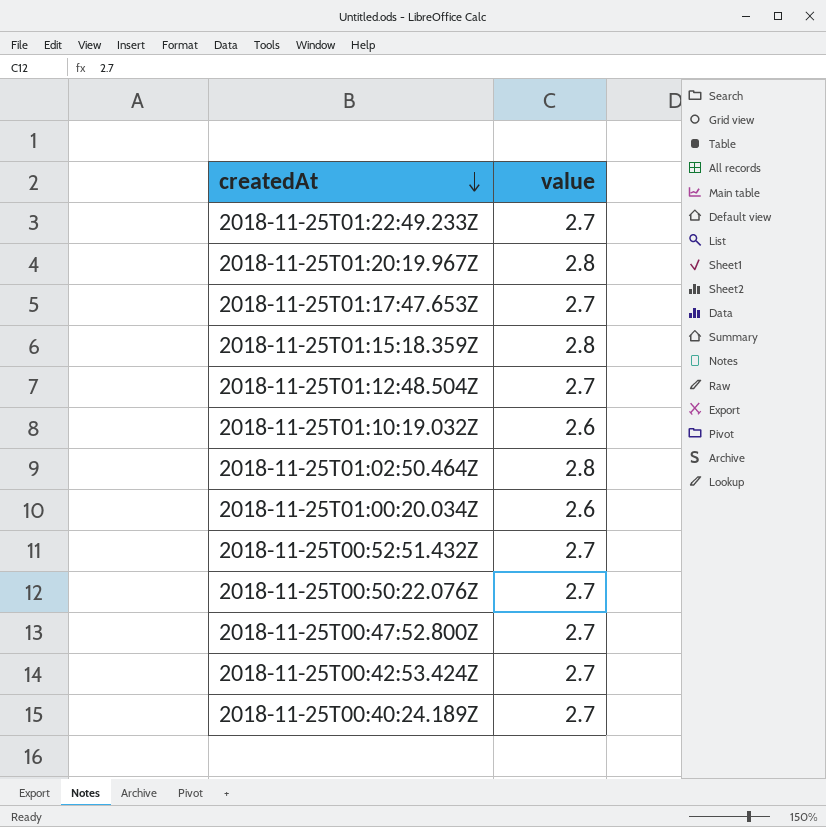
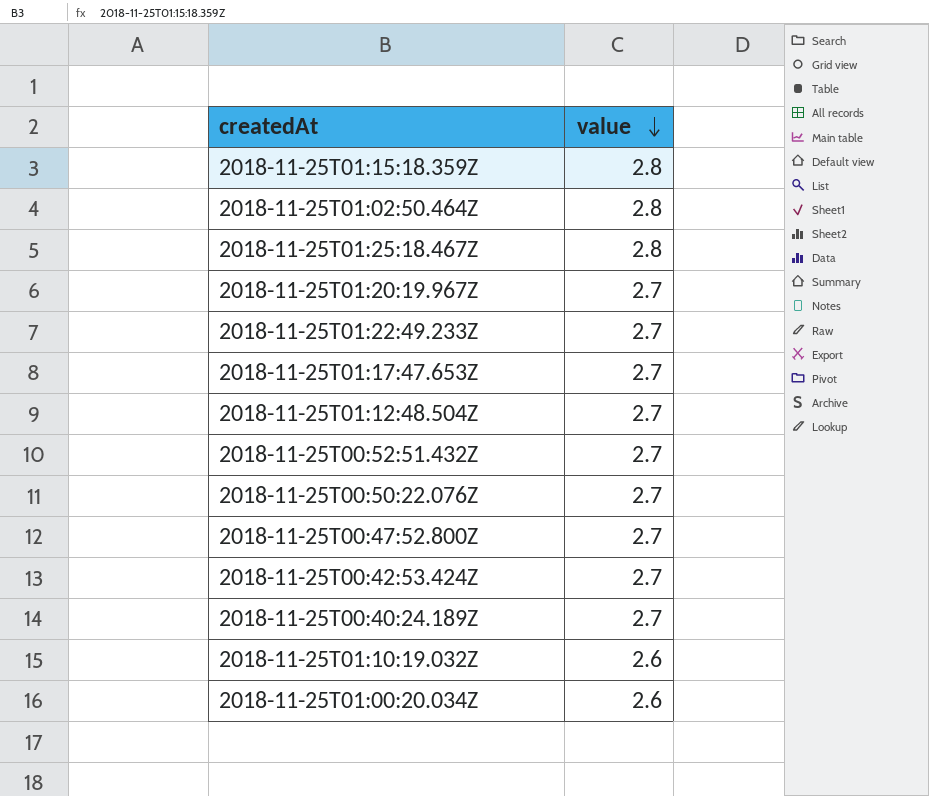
row order: createdAt descending -> value descending
row 2018-11-25T01:25:18.467Z: none -> 2.8
2018-11-25T01:20:19.967Z | value: 2.8 -> 2.7

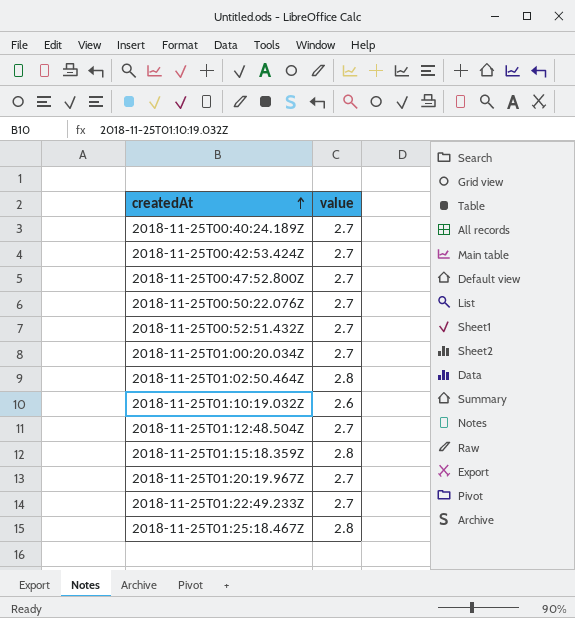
row order: value descending -> createdAt ascending
row 2018-11-25T01:17:47.653Z: 2.7 -> none
2018-11-25T01:00:20.034Z | value: 2.6 -> 2.7

